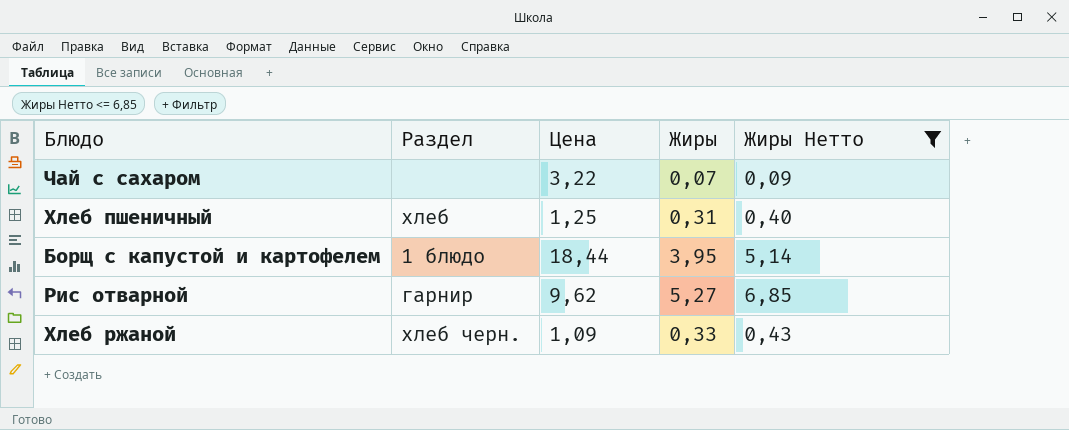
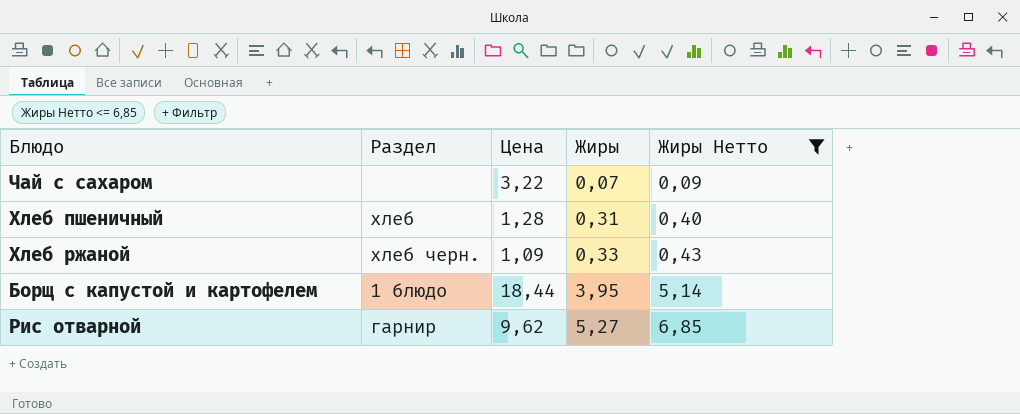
row order: none -> Жиры ascending
Хлеб пшеничный | Цена: 1,25 -> 1,28

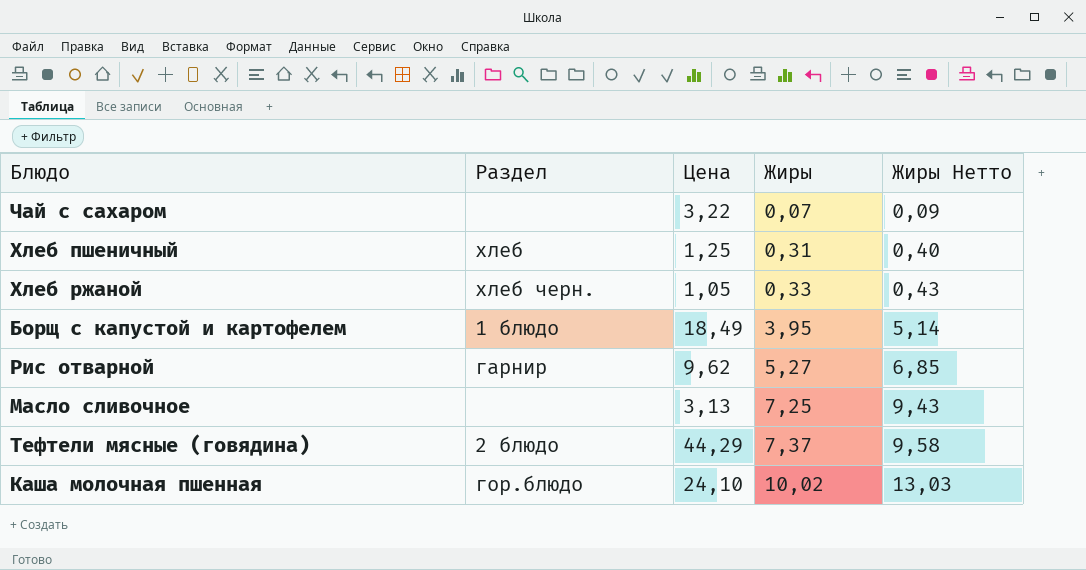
filter: Жиры Нетто <= 6,85 -> none
Хлеб пшеничный | Цена: 1,28 -> 1,25
Хлеб ржаной | Цена: 1,09 -> 1,05
Борщ с капустой и картофелем | Цена: 18,44 -> 18,49

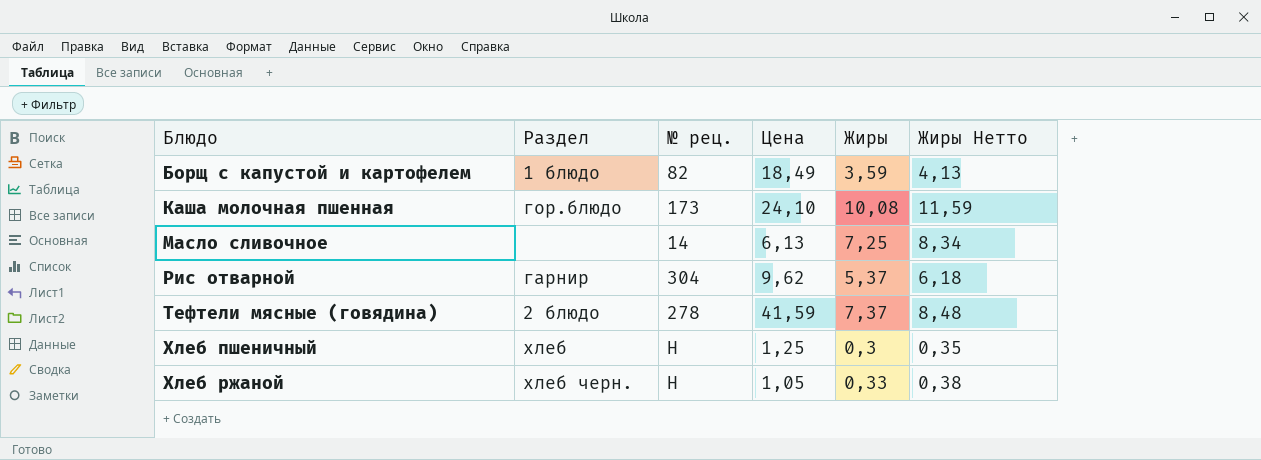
row order: Жиры ascending -> Блюдо ascending
column № рец. | position: none -> 3
column Жиры Нетто | formula: [Жиры] * 1,3 -> [Жиры] * 1,15
row Чай с сахаром: none | 3,22 | 0,07 | 0,09 -> none
Борщ с капустой и картофелем | Жиры: 3,95 -> 3,59
Каша молочная пшенная | Жиры: 10,02 -> 10,08
Масло сливочное | Цена: 3,13 -> 6,13
Рис отварной | Жиры: 5,27 -> 5,37
Тефтели мясные (говядина) | Цена: 44,29 -> 41,59
Хлеб пшеничный | Жиры: 0,31 -> 0,3

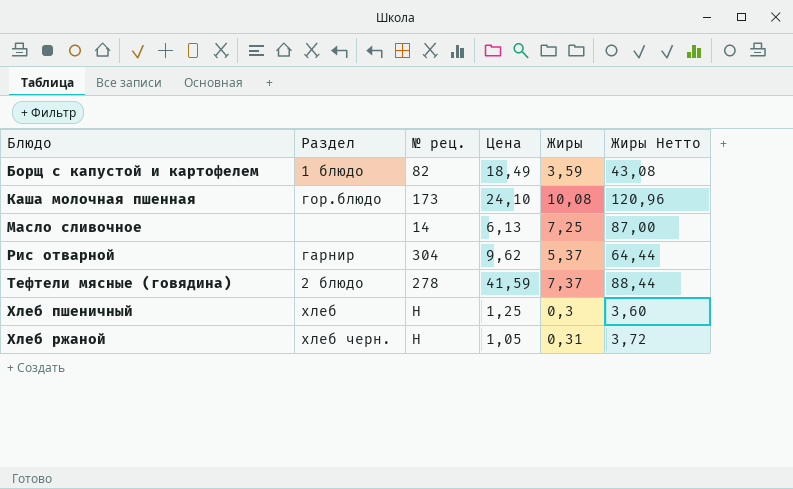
column Жиры Нетто | formula: [Жиры] * 1,15 -> [Жиры] * 12
Хлеб ржаной | Жиры: 0,33 -> 0,31

